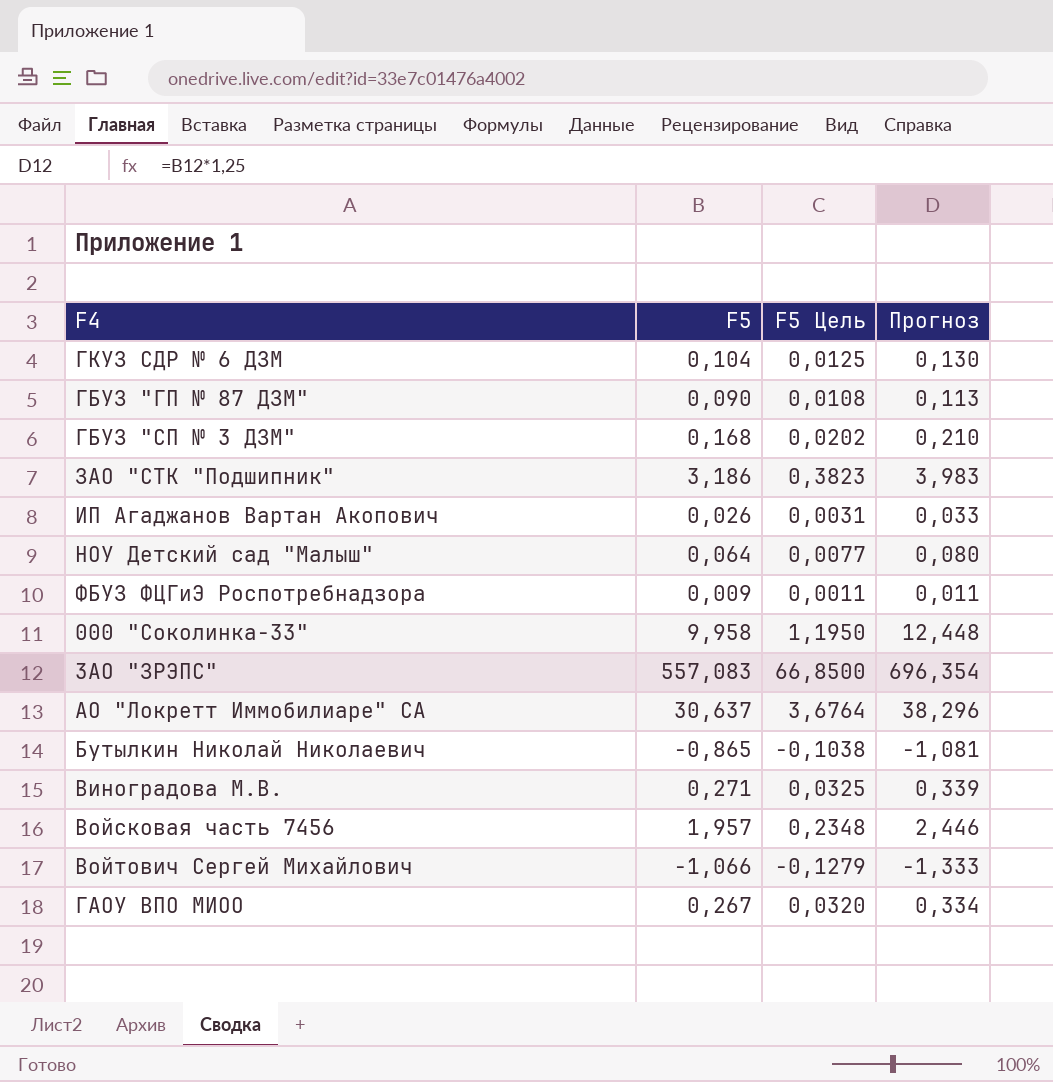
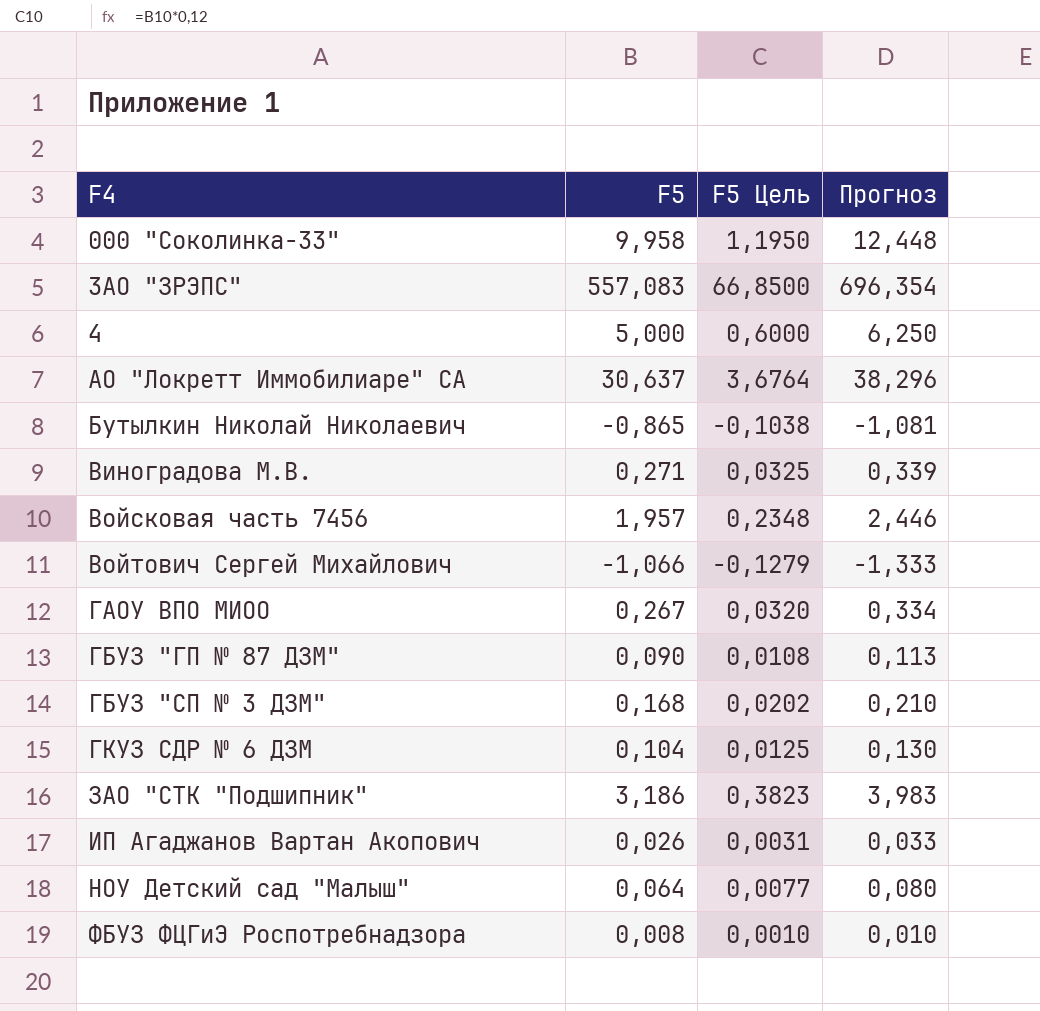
row order: none -> F4 ascending
row 4: none -> 5,000 | 0,6000 | 6,250
ФБУЗ ФЦГиЭ Роспотребнадзора | F5: 0,009 -> 0,008
ФБУЗ ФЦГиЭ Роспотребнадзора | F5 Цель: 0,0011 -> 0,0010
ФБУЗ ФЦГиЭ Роспотребнадзора | Прогноз: 0,011 -> 0,010

